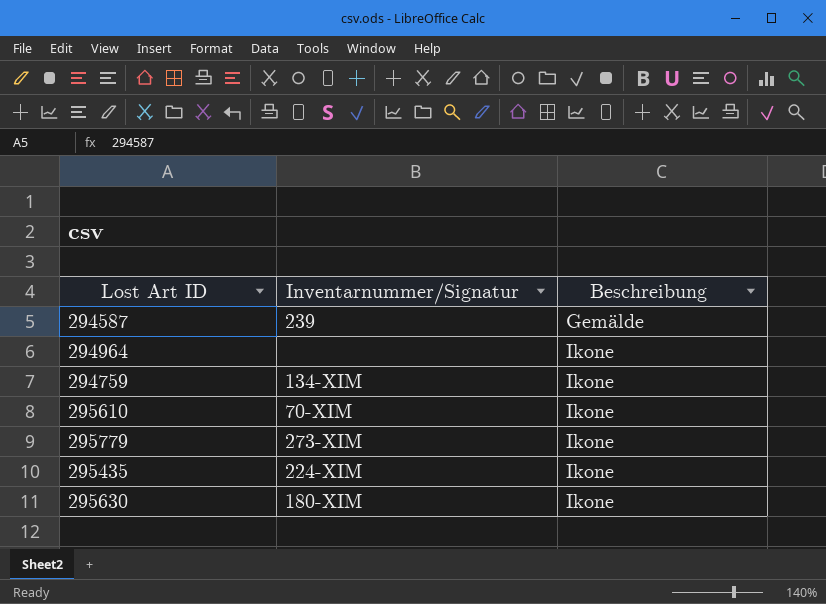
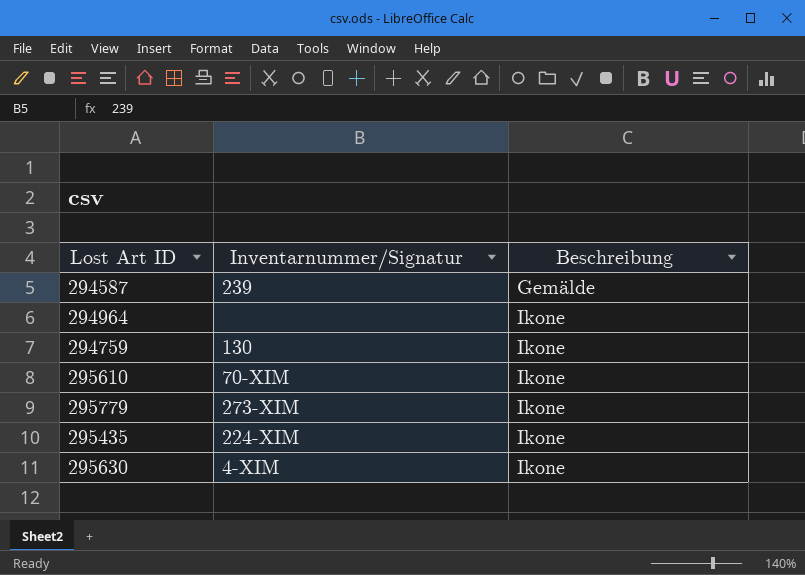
294759 | Inventarnummer/Signatur: 134-XIM -> 130
295630 | Inventarnummer/Signatur: 180-XIM -> 4-XIM

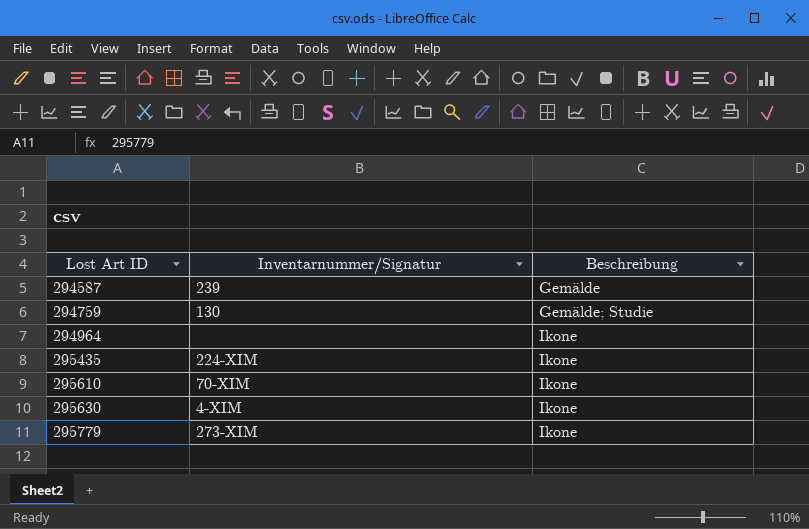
row order: Beschreibung ascending -> Lost Art ID ascending
294759 | Beschreibung: Ikone -> Gemälde; Studie

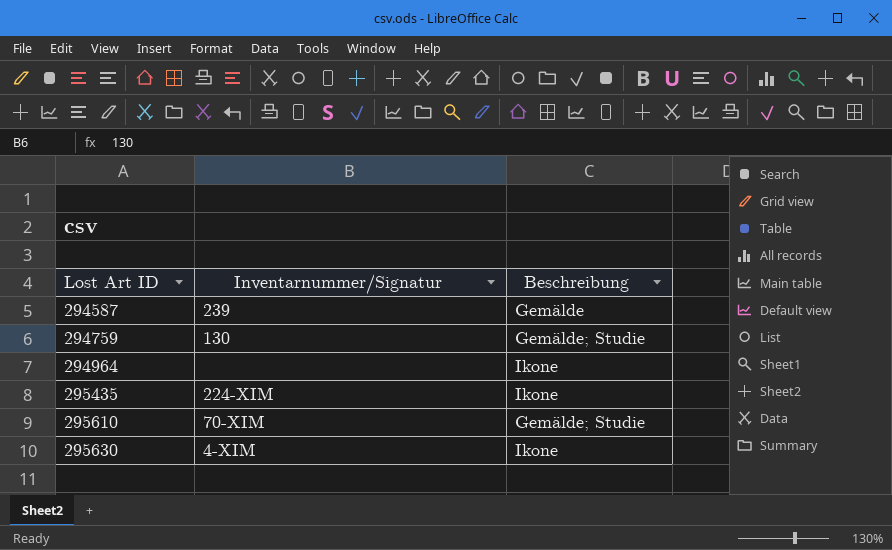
row 295779: 273-XIM | Ikone -> none
295610 | Beschreibung: Ikone -> Gemälde; Studie

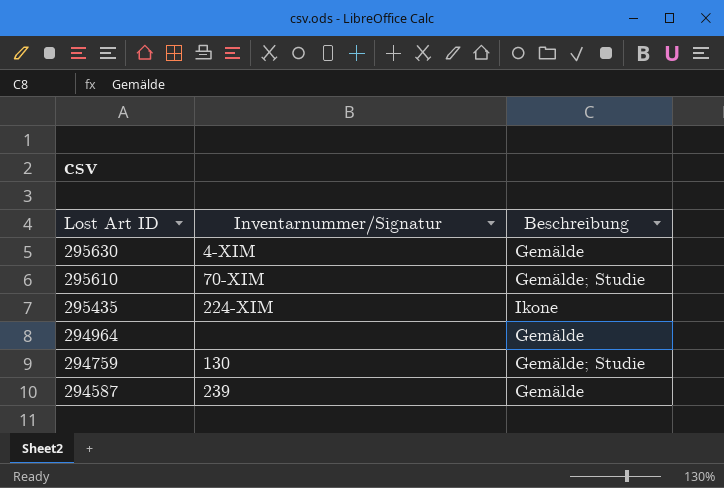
row order: Lost Art ID ascending -> Lost Art ID descending
295630 | Beschreibung: Ikone -> Gemälde
294964 | Beschreibung: Ikone -> Gemälde

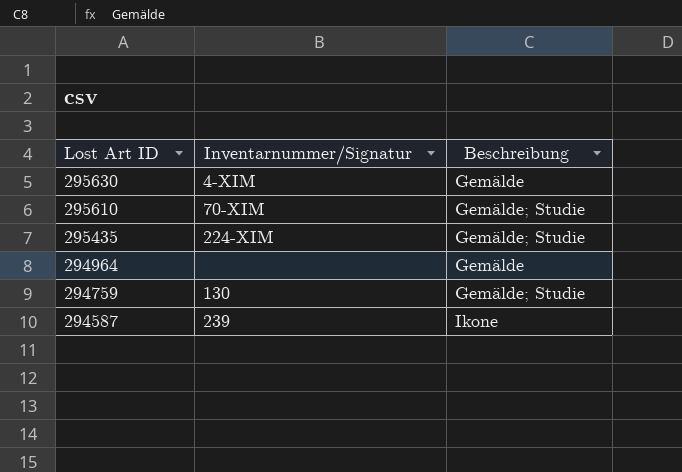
295435 | Beschreibung: Ikone -> Gemälde; Studie
294587 | Beschreibung: Gemälde -> Ikone

